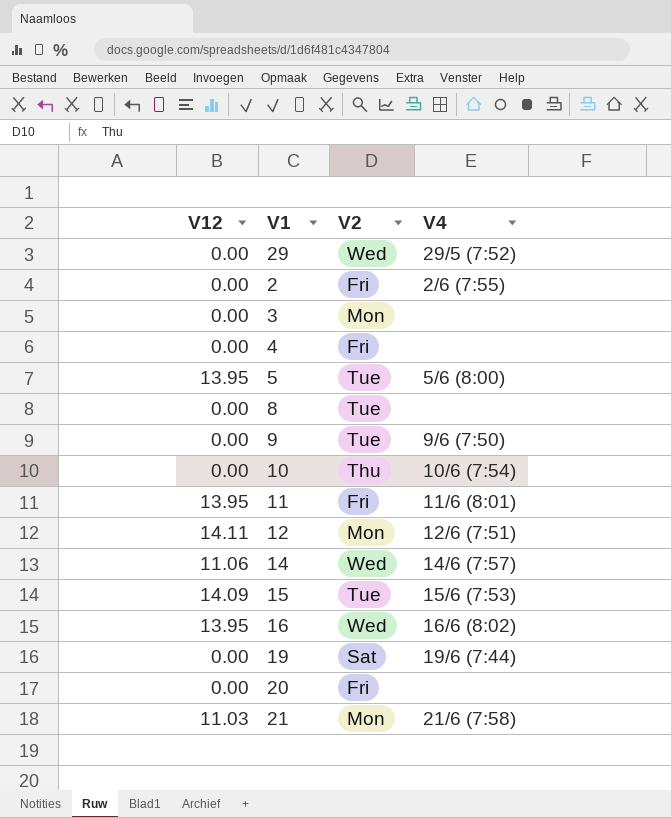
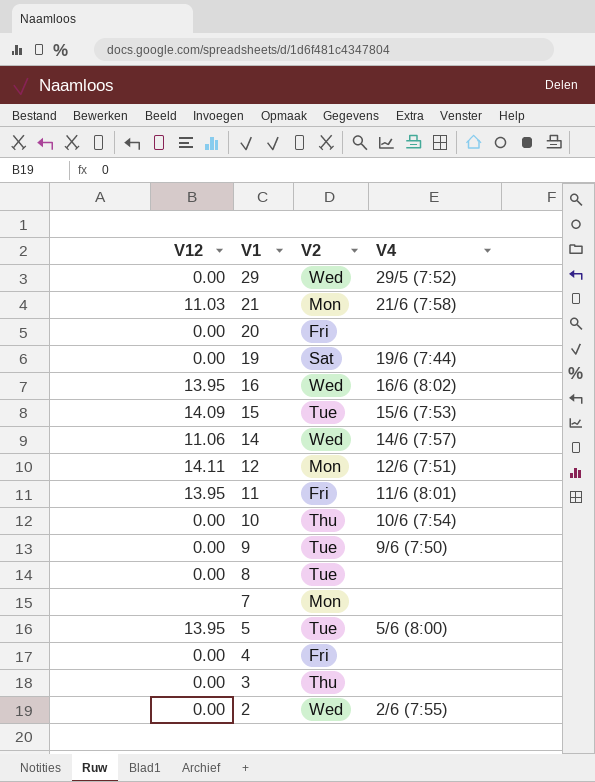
row order: none -> V1 descending
row 7: none -> none | Mon | none
3 | V2: Mon -> Thu
2 | V2: Fri -> Wed

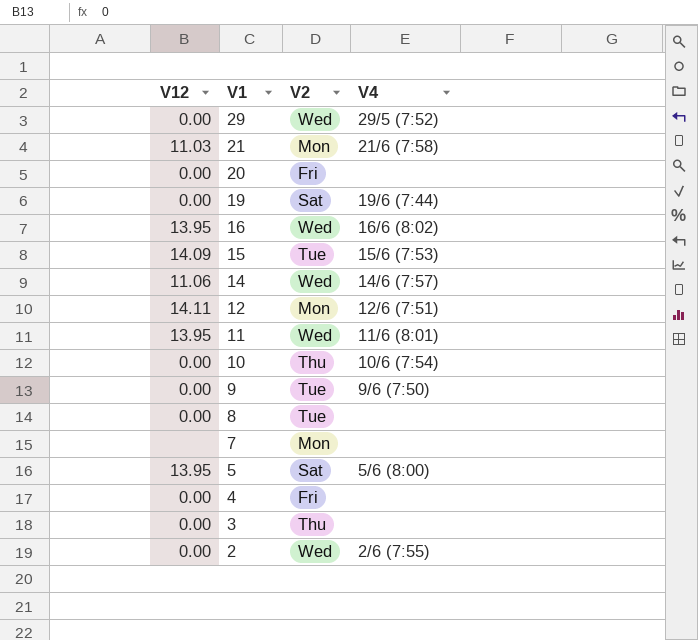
11 | V2: Fri -> Wed
5 | V2: Tue -> Sat

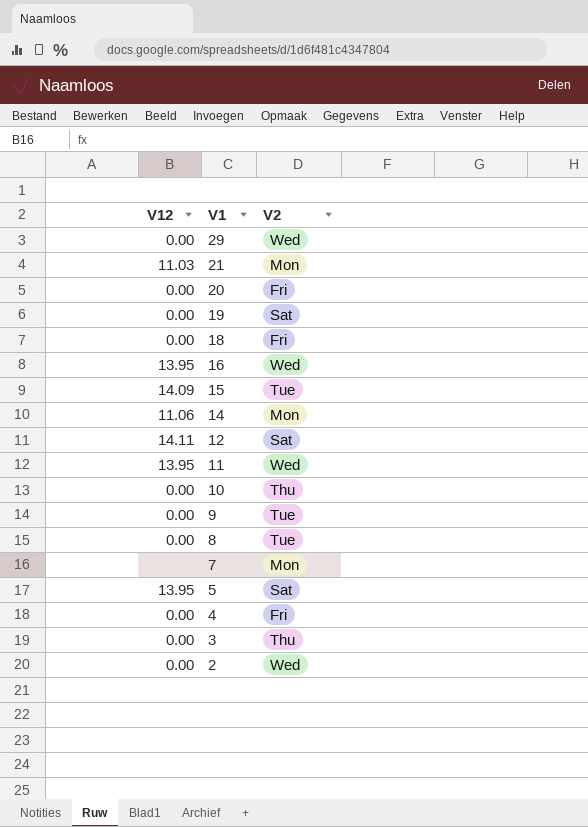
column V4 | position: 4 -> none
row 18: none -> 0.00 | Fri
14 | V2: Wed -> Mon
12 | V2: Mon -> Sat

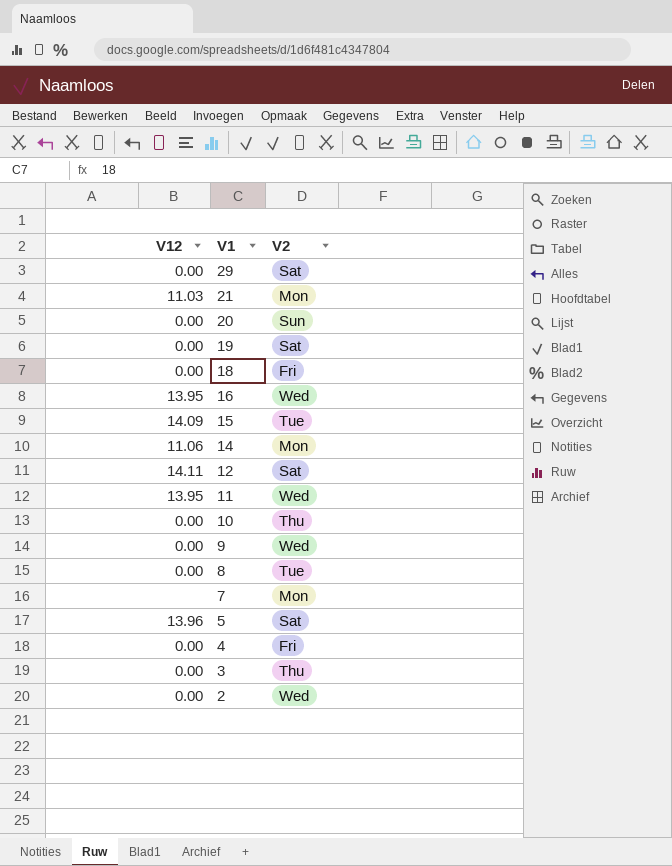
29 | V2: Wed -> Sat
20 | V2: Fri -> Sun
9 | V2: Tue -> Wed
5 | V12: 13.95 -> 13.96

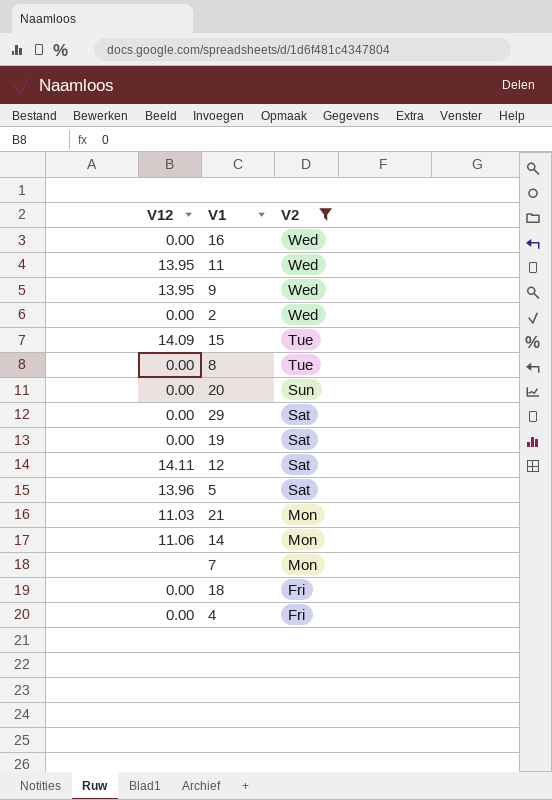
filter: none -> V2 != Thu
row order: V1 descending -> V2 descending
16 | V12: 13.95 -> 0.00
9 | V12: 0.00 -> 13.95

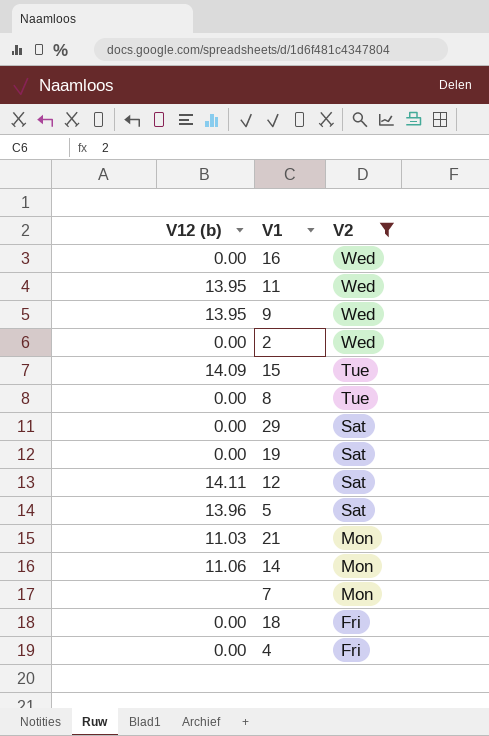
column name: V12 -> V12 (b)
row 20: 0.00 | Sun -> none

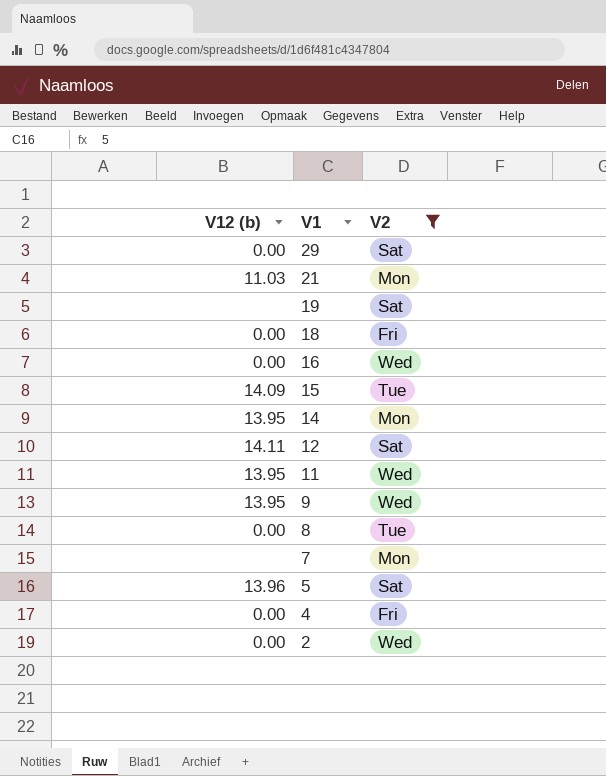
row order: V2 descending -> V1 descending
19 | V12 (b): 0.00 -> none
14 | V12 (b): 11.06 -> 13.95

